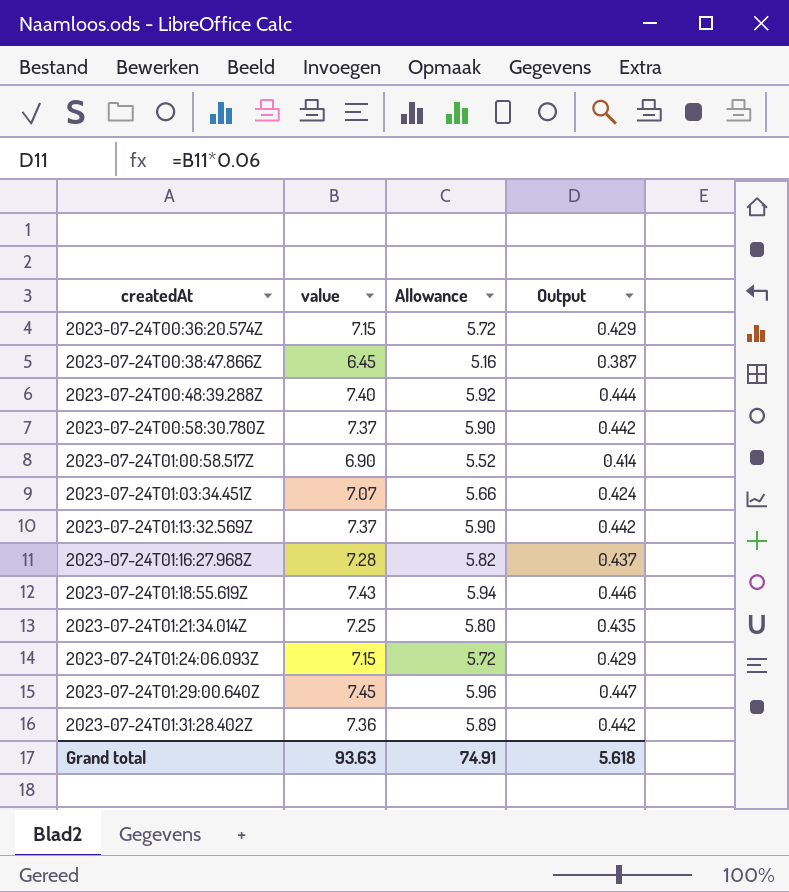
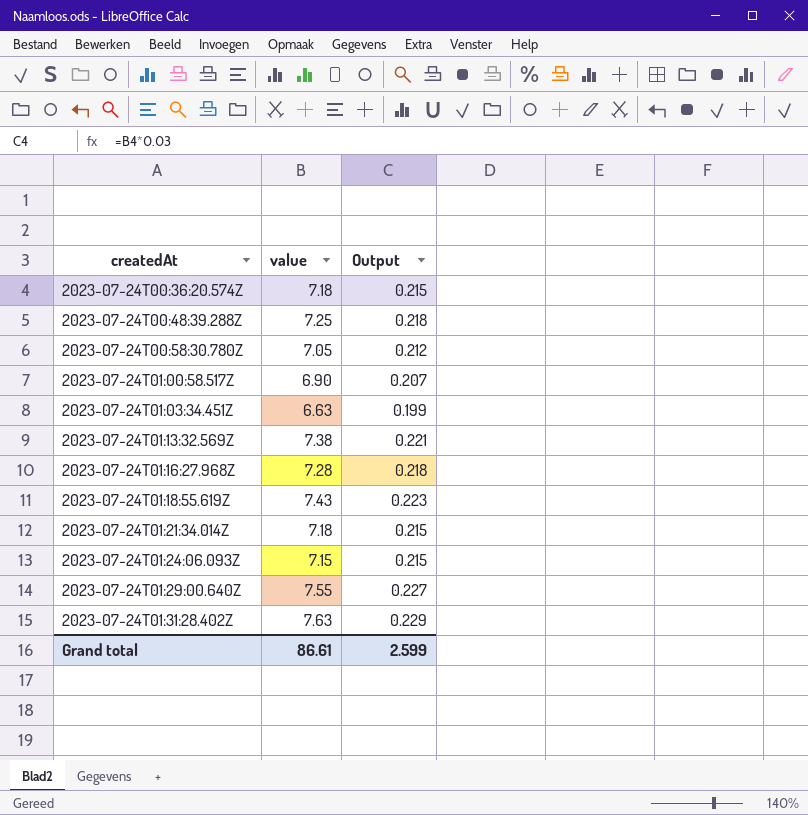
column Allowance | formula: [value] * 0.8 -> none
column Output | formula: [value] * 0.06 -> [value] * 0.03
row 2023-07-24T00:38:47.866Z: 6.45 | 5.16 | 0.387 -> none
2023-07-24T00:36:20.574Z | value: 7.15 -> 7.18
2023-07-24T00:48:39.288Z | value: 7.40 -> 7.25
2023-07-24T00:58:30.780Z | value: 7.37 -> 7.05
2023-07-24T01:03:34.451Z | value: 7.07 -> 6.63
2023-07-24T01:13:32.569Z | value: 7.37 -> 7.38
2023-07-24T01:21:34.014Z | value: 7.25 -> 7.18
2023-07-24T01:29:00.640Z | value: 7.45 -> 7.55
2023-07-24T01:31:28.402Z | value: 7.36 -> 7.63
Grand total | value: 93.63 -> 86.61
Grand total | Output: 5.618 -> 2.599

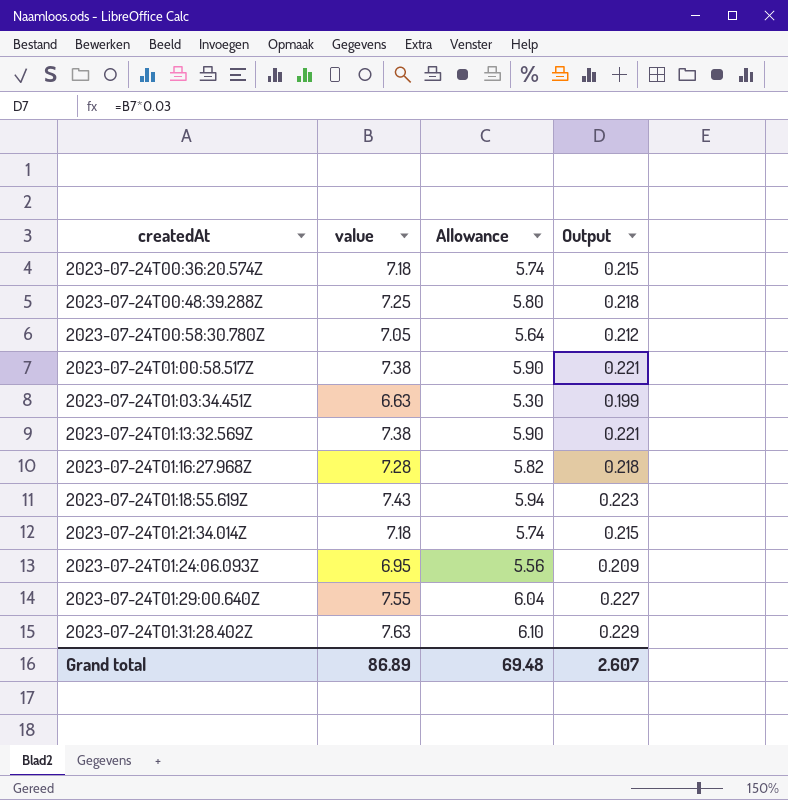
column Allowance | formula: none -> [value] * 0.8
2023-07-24T01:00:58.517Z | value: 6.90 -> 7.38
2023-07-24T01:00:58.517Z | Output: 0.207 -> 0.221
2023-07-24T01:24:06.093Z | value: 7.15 -> 6.95
2023-07-24T01:24:06.093Z | Output: 0.215 -> 0.209
Grand total | value: 86.61 -> 86.89
Grand total | Output: 2.599 -> 2.607

